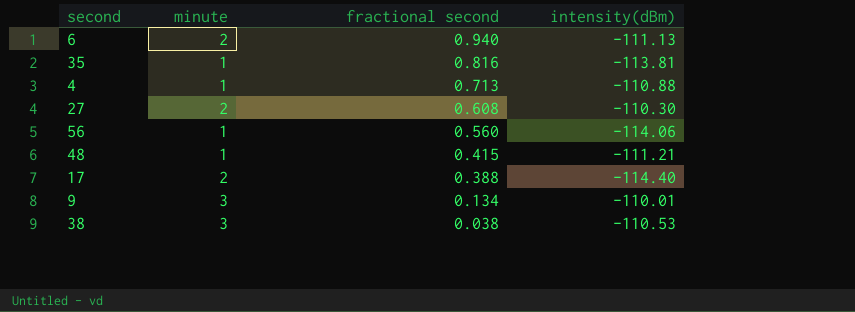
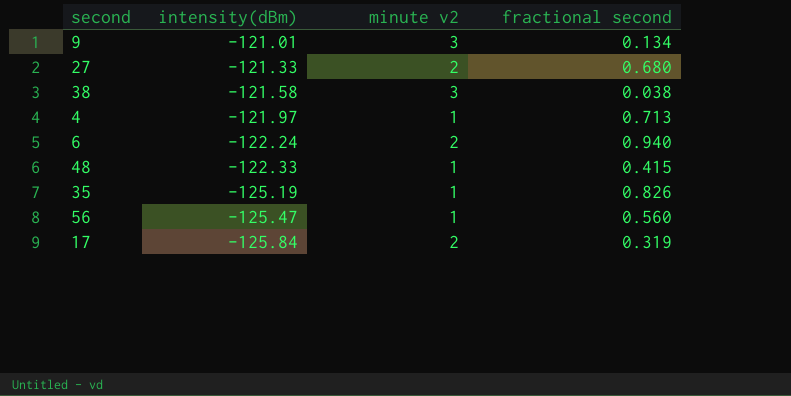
row order: fractional second descending -> intensity(dBm) descending
column intensity(dBm) | position: 4 -> 2
column name: minute -> minute v2
9 | intensity(dBm): -110.01 -> -121.01
27 | intensity(dBm): -110.30 -> -121.33
27 | fractional second: 0.608 -> 0.680
38 | intensity(dBm): -110.53 -> -121.58
4 | intensity(dBm): -110.88 -> -121.97
6 | intensity(dBm): -111.13 -> -122.24
48 | intensity(dBm): -111.21 -> -122.33
35 | intensity(dBm): -113.81 -> -125.19
35 | fractional second: 0.816 -> 0.826
56 | intensity(dBm): -114.06 -> -125.47
17 | intensity(dBm): -114.40 -> -125.84
17 | fractional second: 0.388 -> 0.319

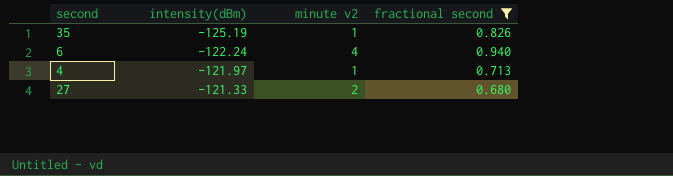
filter: none -> fractional second >= 0.680
row order: intensity(dBm) descending -> intensity(dBm) ascending
6 | minute v2: 2 -> 4

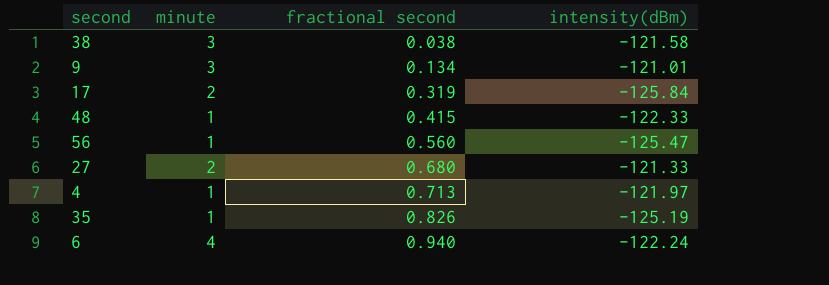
filter: fractional second >= 0.680 -> none
row order: intensity(dBm) ascending -> fractional second ascending
column name: minute v2 -> minute
column intensity(dBm) | position: 2 -> 4

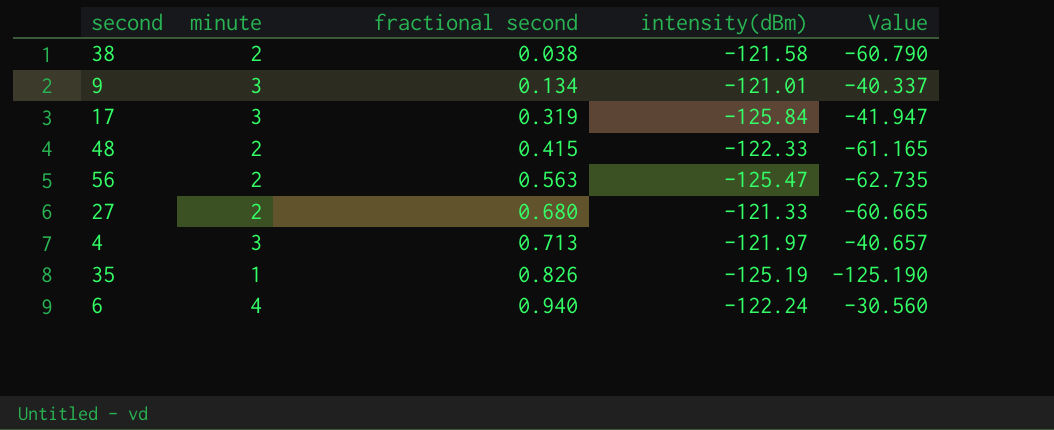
column Value | formula: none -> [intensity(dBm)] / [minute]
38 | minute: 3 -> 2
17 | minute: 2 -> 3
48 | minute: 1 -> 2
56 | minute: 1 -> 2
56 | fractional second: 0.560 -> 0.563
4 | minute: 1 -> 3

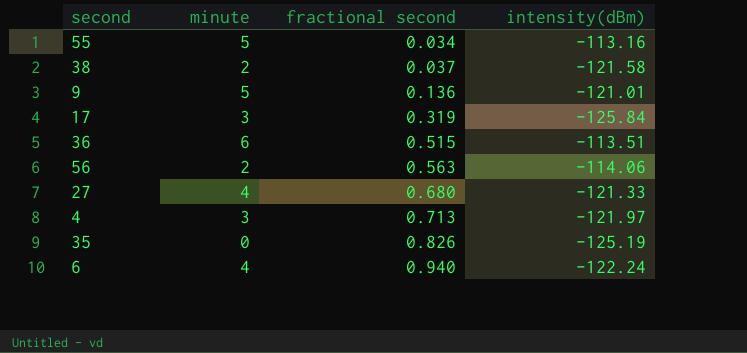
column Value | formula: [intensity(dBm)] / [minute] -> none
row 48: 2 | 0.415 | -122.33 | -61.165 -> none
row 55: none -> 5 | 0.034 | -113.16
38 | fractional second: 0.038 -> 0.037
9 | minute: 3 -> 5
9 | fractional second: 0.134 -> 0.136
row 36: none -> 6 | 0.515 | -113.51
56 | intensity(dBm): -125.47 -> -114.06
27 | minute: 2 -> 4
35 | minute: 1 -> 0

